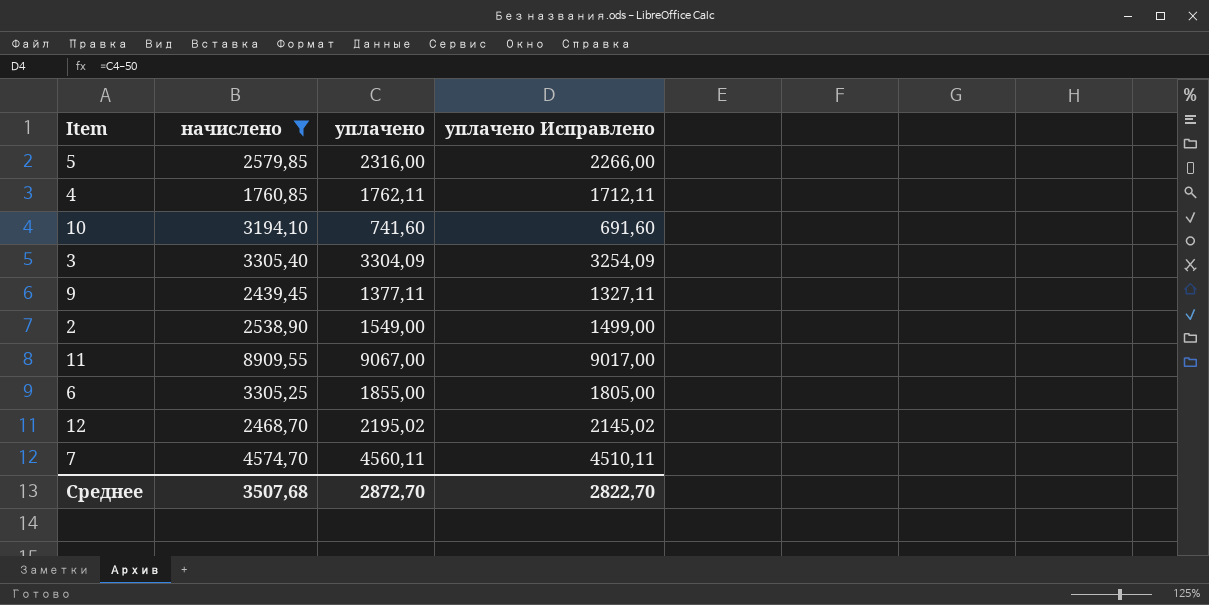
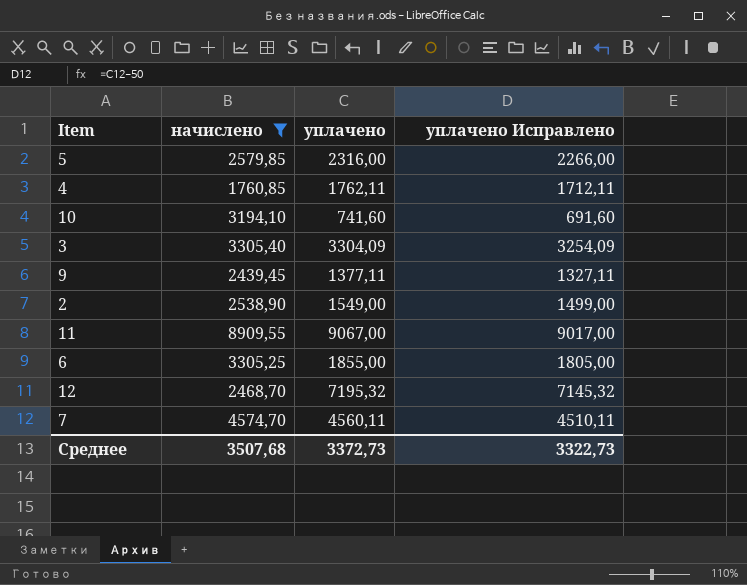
12 | уплачено: 2195,02 -> 7195,32
12 | уплачено Исправлено: 2145,02 -> 7145,32
Среднее | уплачено: 2872,70 -> 3372,73
Среднее | уплачено Исправлено: 2822,70 -> 3322,73

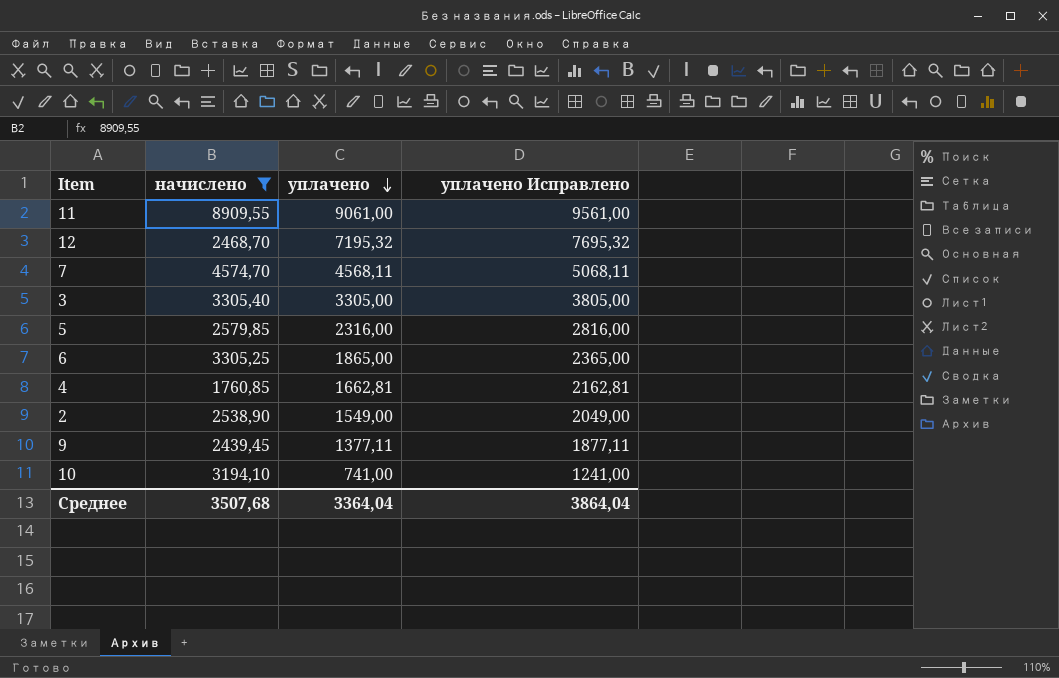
row order: none -> уплачено descending
column уплачено Исправлено | formula: [уплачено] - 50 -> [уплачено] + 500
11 | уплачено: 9067,00 -> 9061,00
7 | уплачено: 4560,11 -> 4568,11
3 | уплачено: 3304,09 -> 3305,00
6 | уплачено: 1855,00 -> 1865,00
4 | уплачено: 1762,11 -> 1662,81
10 | уплачено: 741,60 -> 741,00
Среднее | уплачено: 3372,73 -> 3364,04
Среднее | уплачено Исправлено: 3322,73 -> 3864,04

